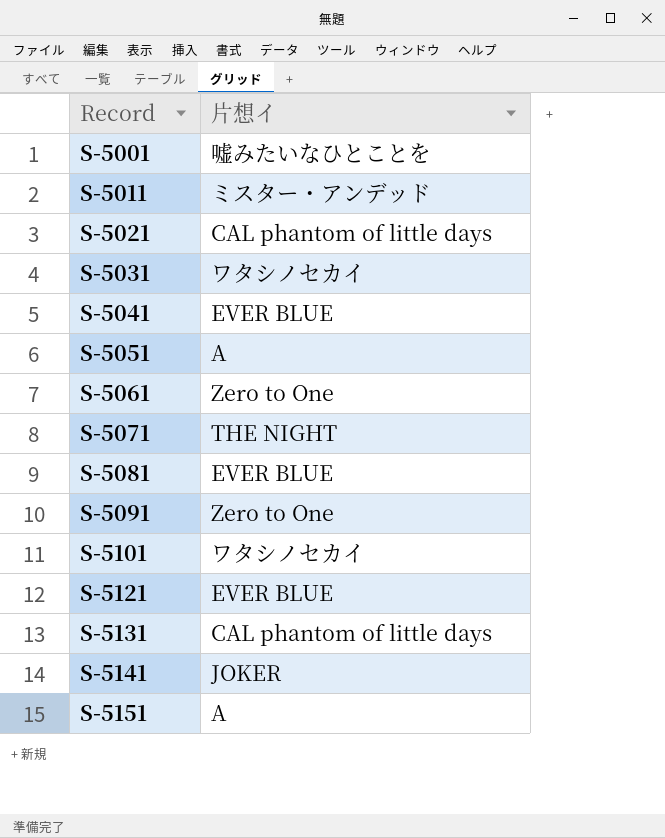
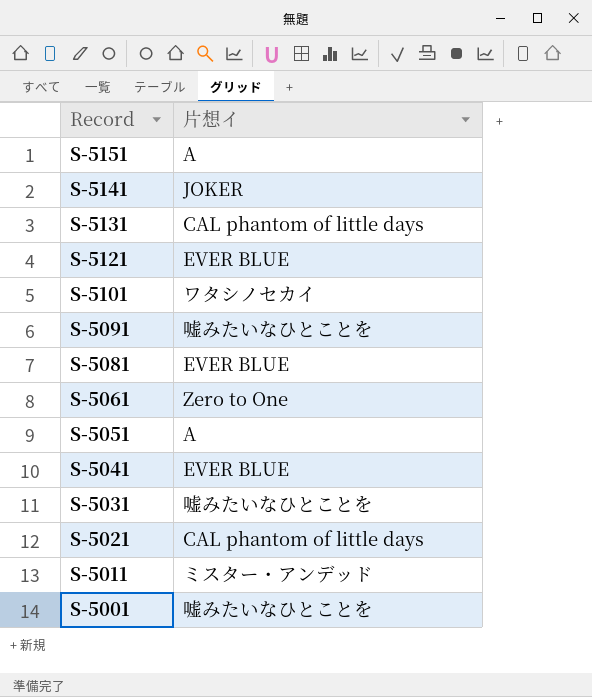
row order: Record ascending -> Record descending
row S-5071: THE NIGHT -> none
S-5091 | 片想イ: Zero to One -> 嘘みたいなひとことを
S-5031 | 片想イ: ワタシノセカイ -> 嘘みたいなひとことを

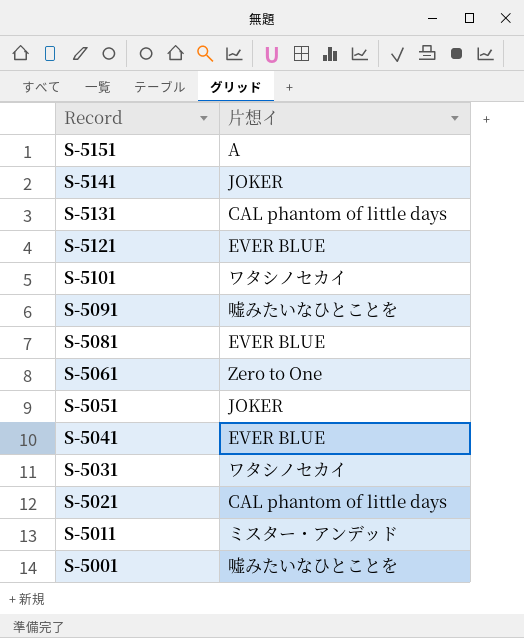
S-5051 | 片想イ: A -> JOKER
S-5031 | 片想イ: 嘘みたいなひとことを -> ワタシノセカイ

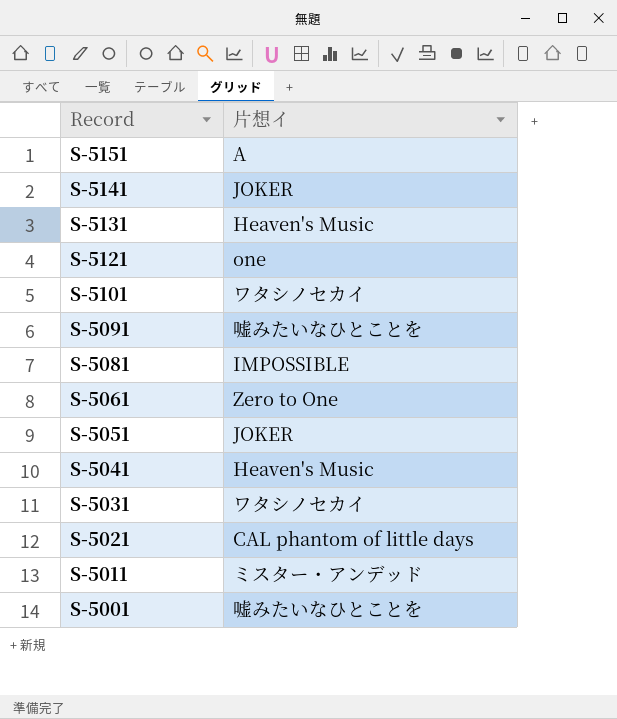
S-5131 | 片想イ: CAL phantom of little days -> Heaven's Music
S-5121 | 片想イ: EVER BLUE -> one
S-5081 | 片想イ: EVER BLUE -> IMPOSSIBLE
S-5041 | 片想イ: EVER BLUE -> Heaven's Music

